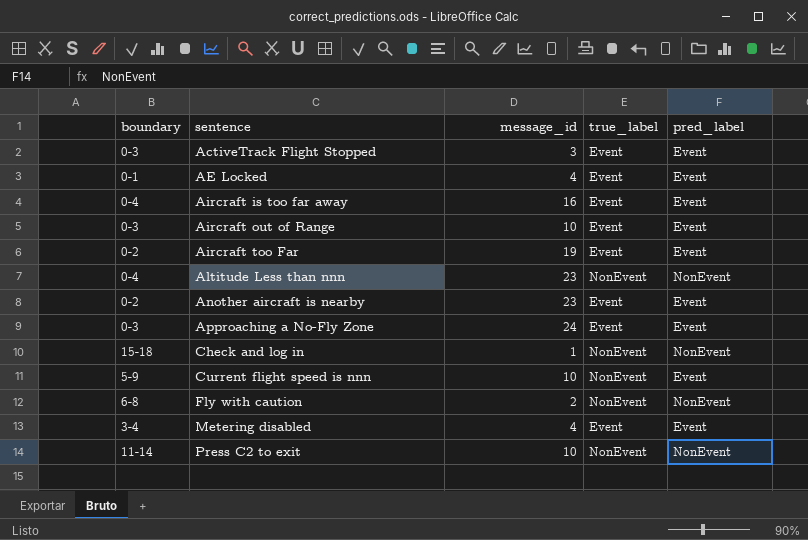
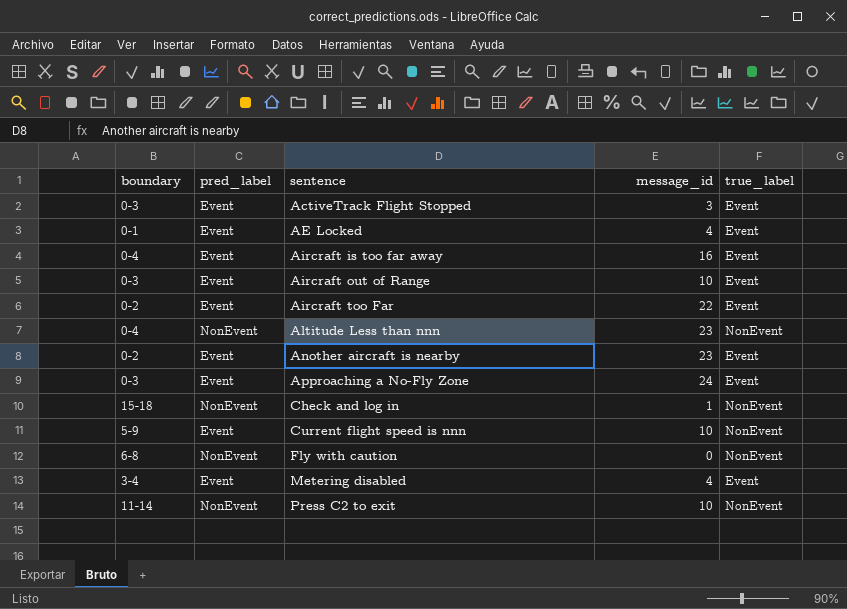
column pred_label | position: 5 -> 2
Aircraft too Far | message_id: 19 -> 22
Fly with caution | message_id: 2 -> 0

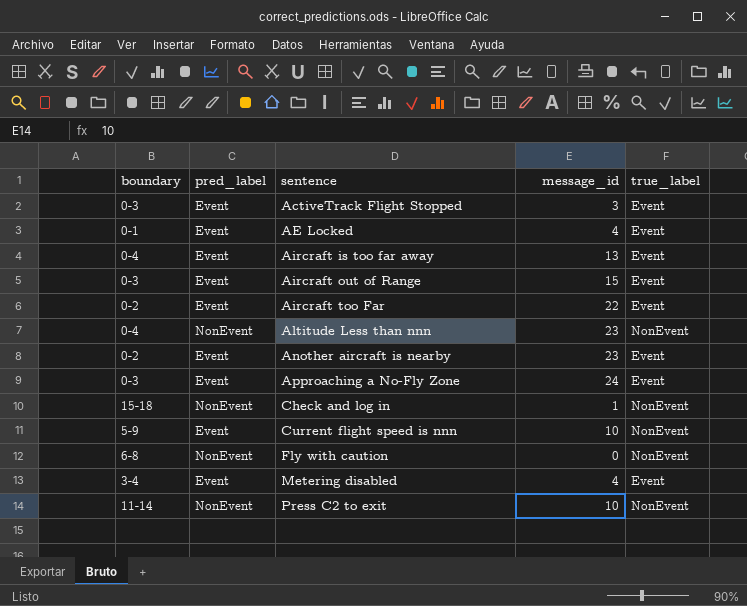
Aircraft is too far away | message_id: 16 -> 13
Aircraft out of Range | message_id: 10 -> 15

